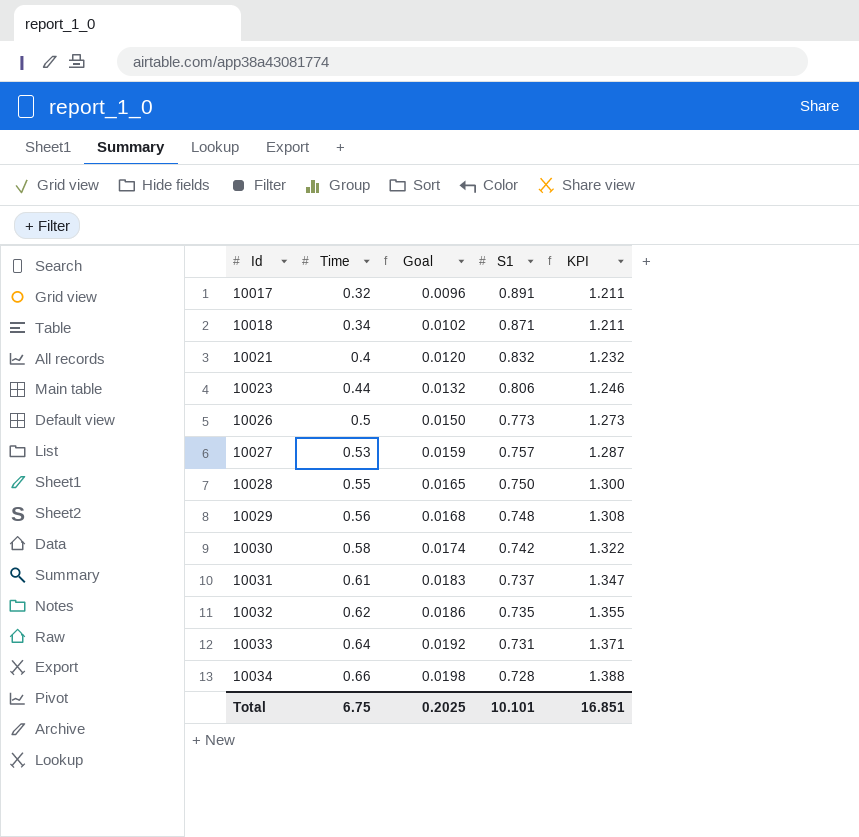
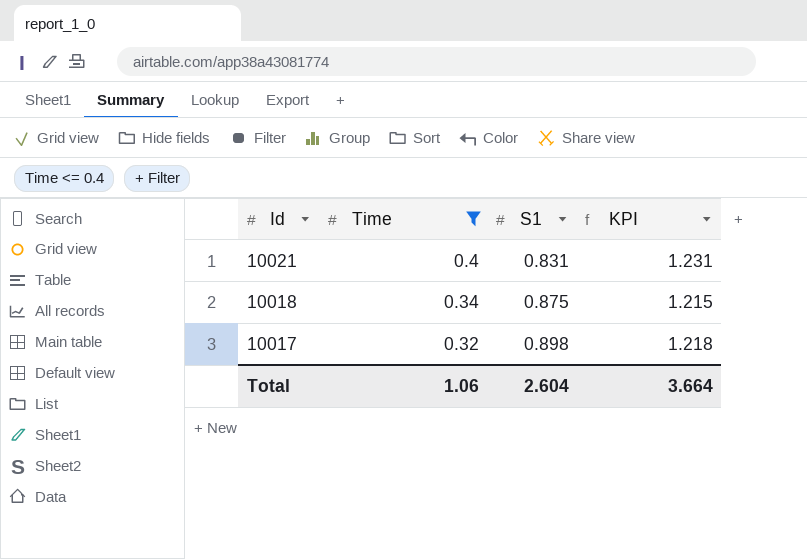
filter: none -> Time <= 0.4
row order: Id ascending -> Id descending
column Goal | formula: [Time] * 0.03 -> none
10021 | S1: 0.832 -> 0.831
10021 | KPI: 1.232 -> 1.231
10018 | S1: 0.871 -> 0.875
10018 | KPI: 1.211 -> 1.215
10017 | S1: 0.891 -> 0.898
10017 | KPI: 1.211 -> 1.218
Total | Time: 6.75 -> 1.06
Total | S1: 10.101 -> 2.604
Total | KPI: 16.851 -> 3.664

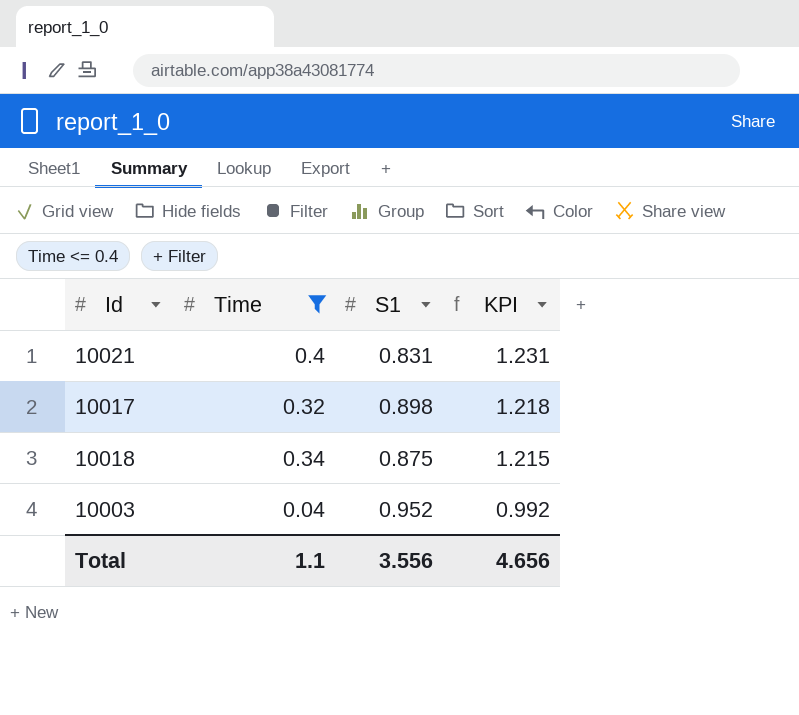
row order: Id descending -> KPI descending
row 10003: none -> 0.04 | 0.952 | 0.992
Total | Time: 1.06 -> 1.1
Total | S1: 2.604 -> 3.556
Total | KPI: 3.664 -> 4.656

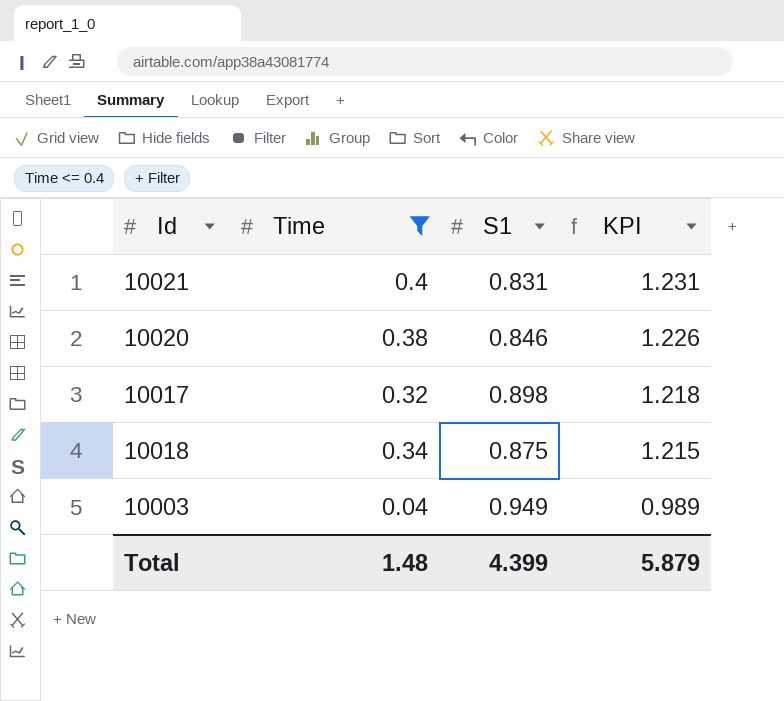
row 10020: none -> 0.38 | 0.846 | 1.226
10003 | S1: 0.952 -> 0.949
10003 | KPI: 0.992 -> 0.989
Total | Time: 1.1 -> 1.48
Total | S1: 3.556 -> 4.399
Total | KPI: 4.656 -> 5.879

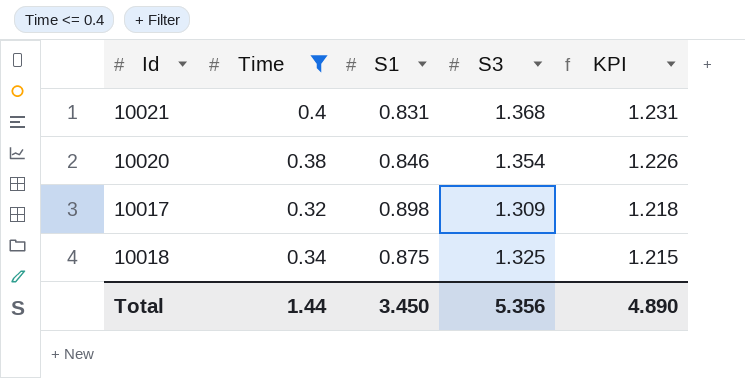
column S3 | position: none -> 4
row 10003: 0.04 | 0.949 | 0.989 -> none
Total | Time: 1.48 -> 1.44
Total | S1: 4.399 -> 3.450
Total | KPI: 5.879 -> 4.890

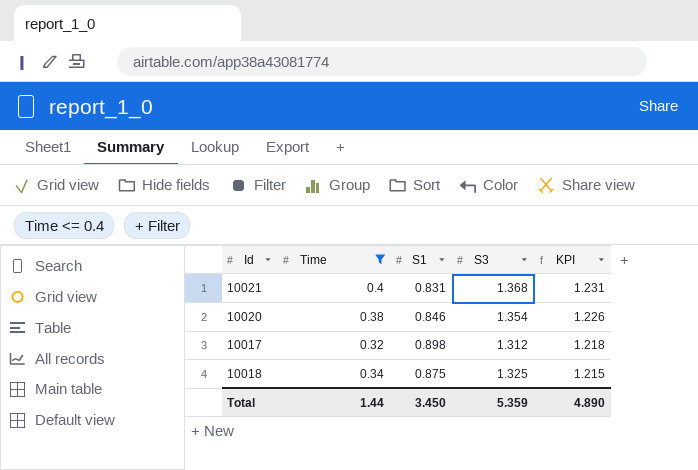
10017 | S3: 1.309 -> 1.312
Total | S3: 5.356 -> 5.359

